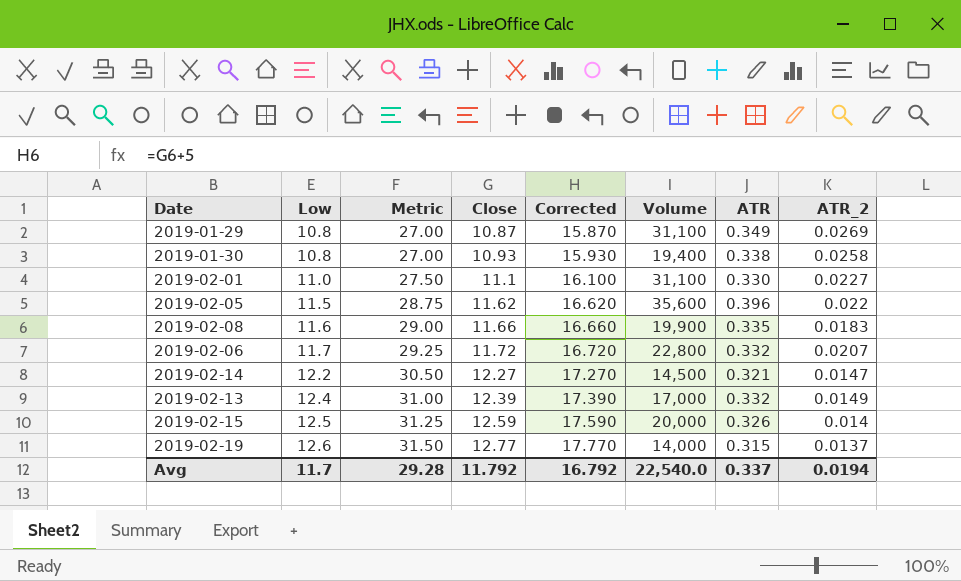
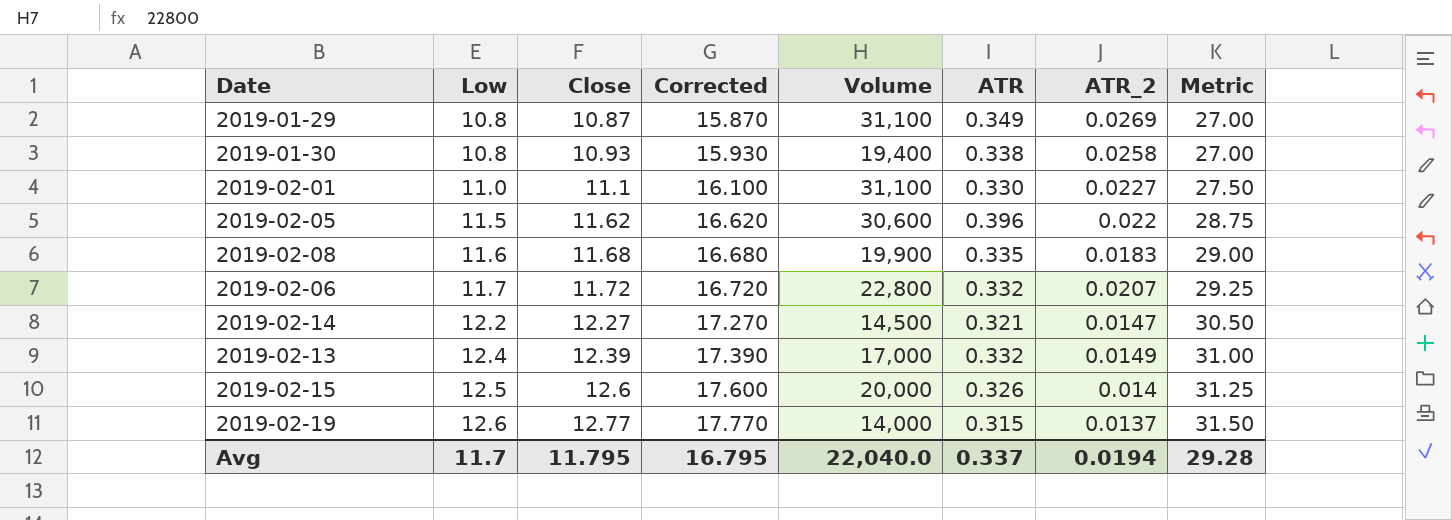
column Metric | position: 3 -> 8
2019-02-05 | Volume: 35,600 -> 30,600
2019-02-08 | Close: 11.66 -> 11.68
2019-02-08 | Corrected: 16.660 -> 16.680
2019-02-15 | Close: 12.59 -> 12.6
2019-02-15 | Corrected: 17.590 -> 17.600
Avg | Close: 11.792 -> 11.795
Avg | Corrected: 16.792 -> 16.795
Avg | Volume: 22,540.0 -> 22,040.0

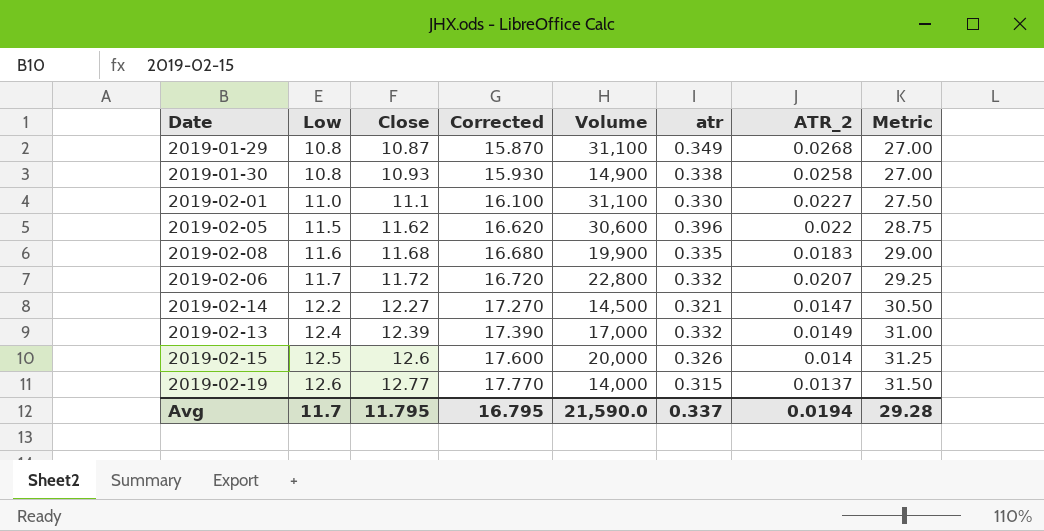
column name: ATR -> atr
2019-01-29 | ATR_2: 0.0269 -> 0.0268
2019-01-30 | Volume: 19,400 -> 14,900
Avg | Volume: 22,040.0 -> 21,590.0

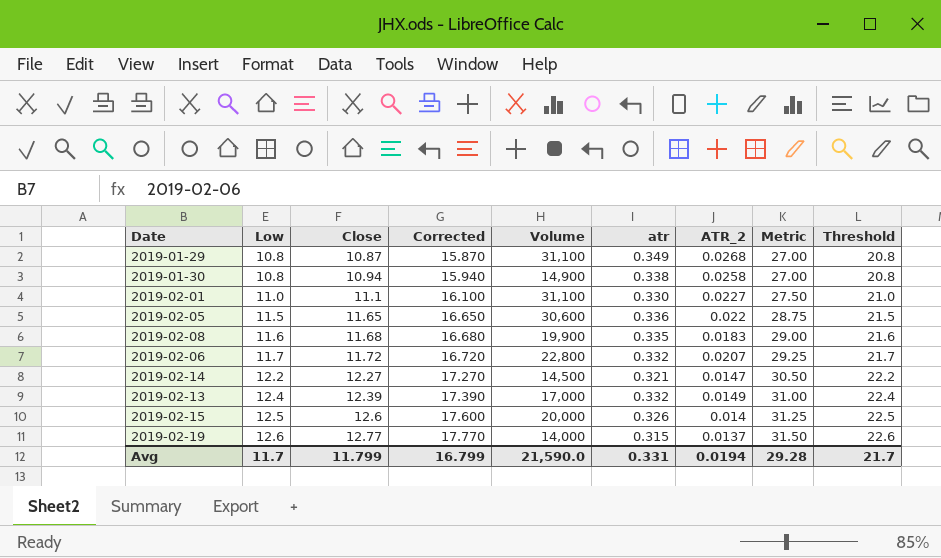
column Threshold | formula: none -> [Low] + 10
2019-01-30 | Close: 10.93 -> 10.94
2019-01-30 | Corrected: 15.930 -> 15.940
2019-02-05 | Close: 11.62 -> 11.65
2019-02-05 | Corrected: 16.620 -> 16.650
2019-02-05 | atr: 0.396 -> 0.336
Avg | Close: 11.795 -> 11.799
Avg | Corrected: 16.795 -> 16.799
Avg | atr: 0.337 -> 0.331

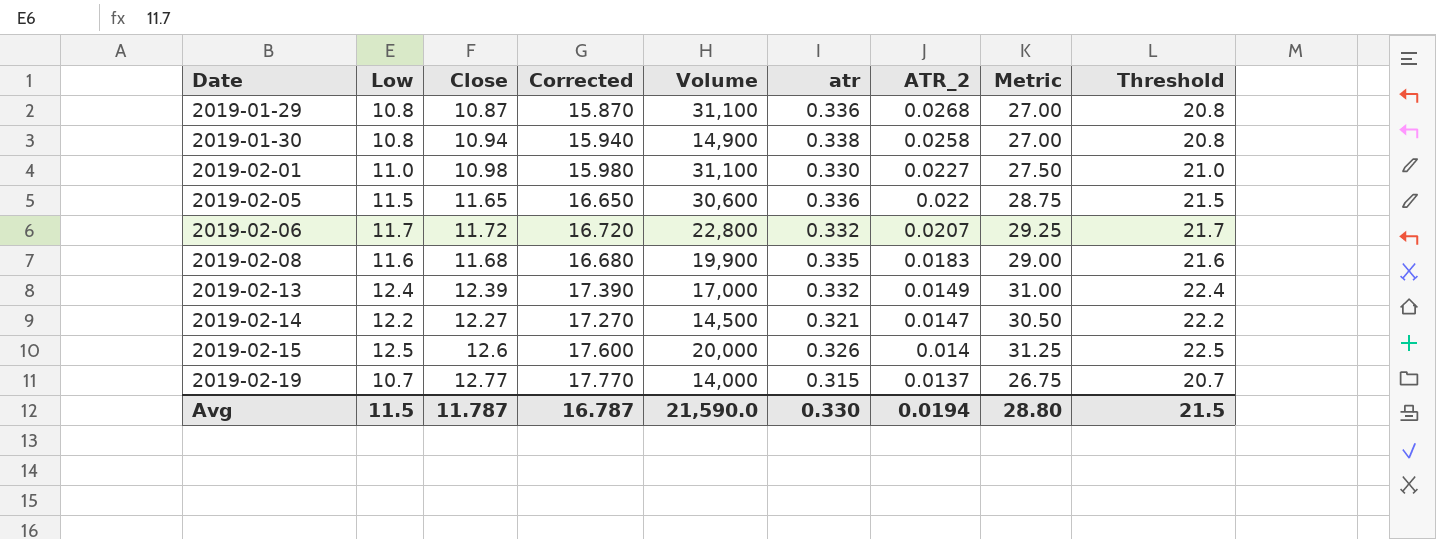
row order: Low ascending -> Date ascending
2019-01-29 | atr: 0.349 -> 0.336
2019-02-01 | Close: 11.1 -> 10.98
2019-02-01 | Corrected: 16.100 -> 15.980
2019-02-19 | Low: 12.6 -> 10.7
2019-02-19 | Metric: 31.50 -> 26.75
2019-02-19 | Threshold: 22.6 -> 20.7
Avg | Low: 11.7 -> 11.5
Avg | Close: 11.799 -> 11.787
Avg | Corrected: 16.799 -> 16.787
Avg | atr: 0.331 -> 0.330
Avg | Metric: 29.28 -> 28.80
Avg | Threshold: 21.7 -> 21.5

